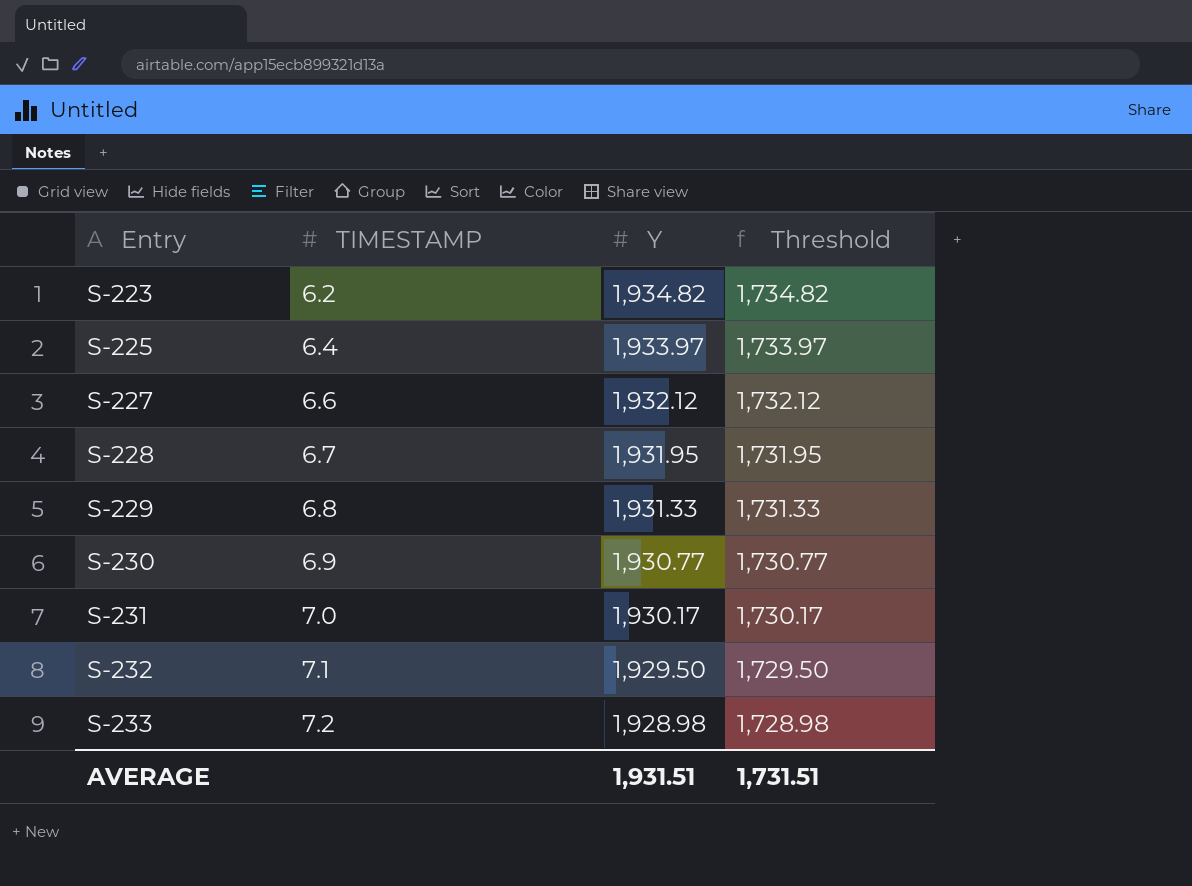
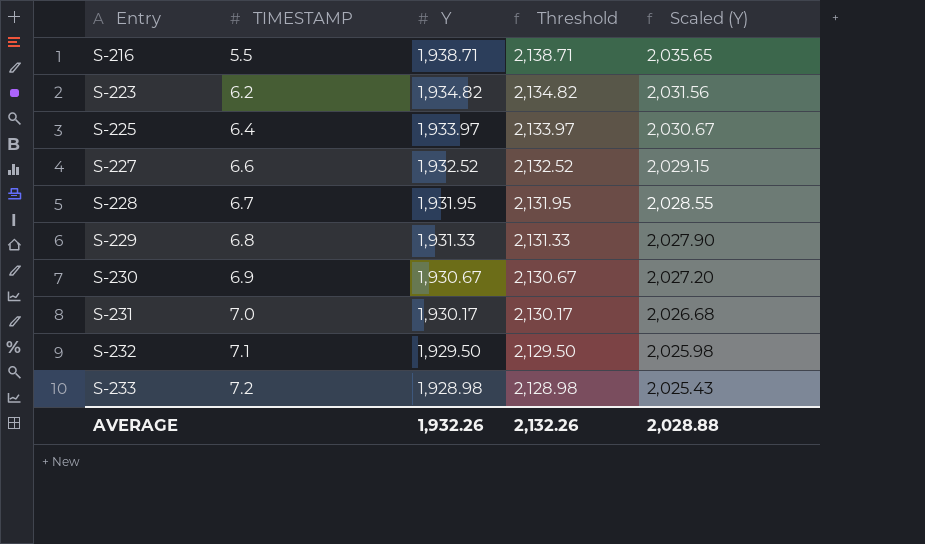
column Threshold | formula: [Y] - 200 -> [Y] + 200
column Scaled (Y) | formula: none -> [Y] * 1.05
row S-216: none -> 5.5 | 1,938.71 | 2,138.71 | 2,035.65
S-227 | Y: 1,932.12 -> 1,932.52
S-230 | Y: 1,930.77 -> 1,930.67
AVERAGE | Y: 1,931.51 -> 1,932.26
AVERAGE | Threshold: 1,731.51 -> 2,132.26

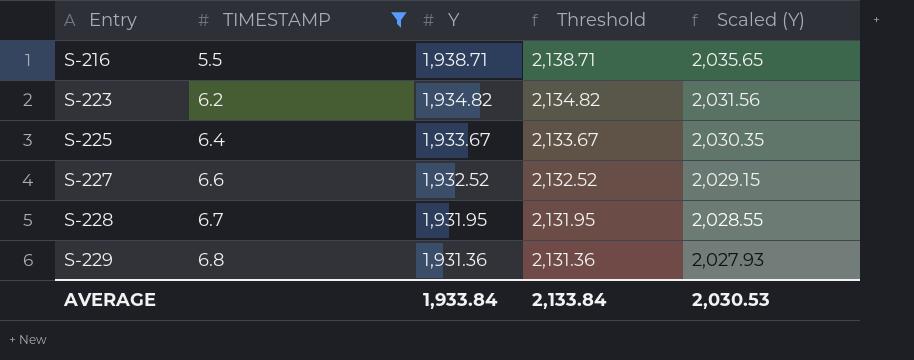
filter: none -> TIMESTAMP <= 6.8
S-225 | Y: 1,933.97 -> 1,933.67
S-225 | Threshold: 2,133.97 -> 2,133.67
S-225 | Scaled (Y): 2,030.67 -> 2,030.35
S-229 | Y: 1,931.33 -> 1,931.36
S-229 | Threshold: 2,131.33 -> 2,131.36
S-229 | Scaled (Y): 2,027.90 -> 2,027.93
AVERAGE | Y: 1,932.26 -> 1,933.84
AVERAGE | Threshold: 2,132.26 -> 2,133.84
AVERAGE | Scaled (Y): 2,028.88 -> 2,030.53

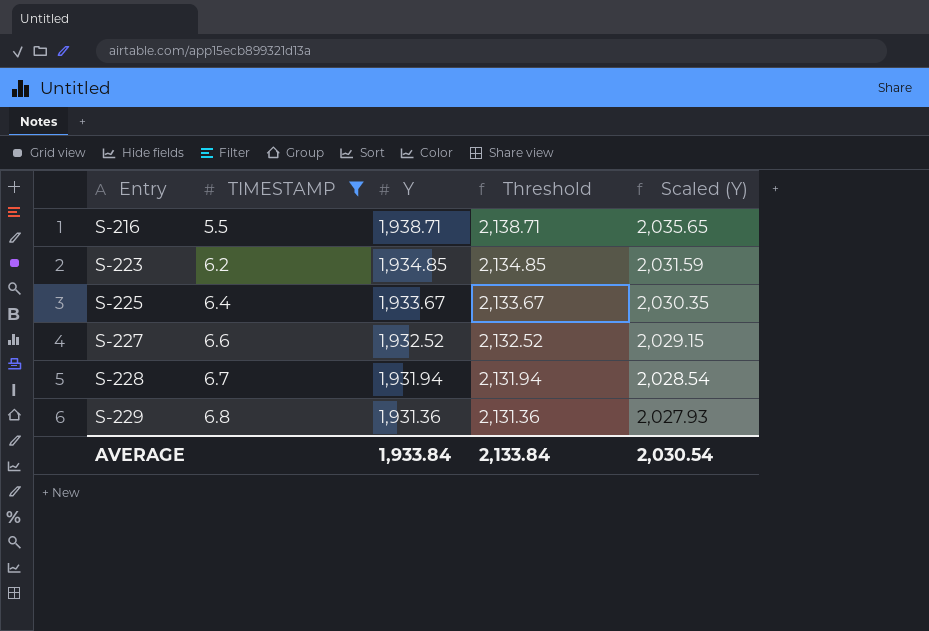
S-223 | Y: 1,934.82 -> 1,934.85
S-223 | Threshold: 2,134.82 -> 2,134.85
S-223 | Scaled (Y): 2,031.56 -> 2,031.59
S-228 | Y: 1,931.95 -> 1,931.94
S-228 | Threshold: 2,131.95 -> 2,131.94
S-228 | Scaled (Y): 2,028.55 -> 2,028.54
AVERAGE | Scaled (Y): 2,030.53 -> 2,030.54

